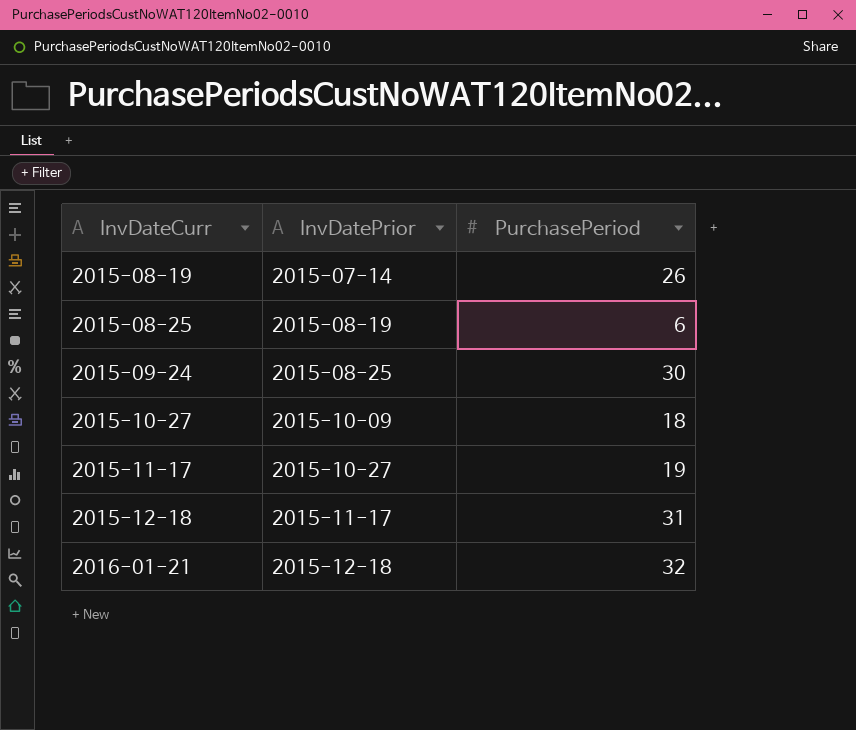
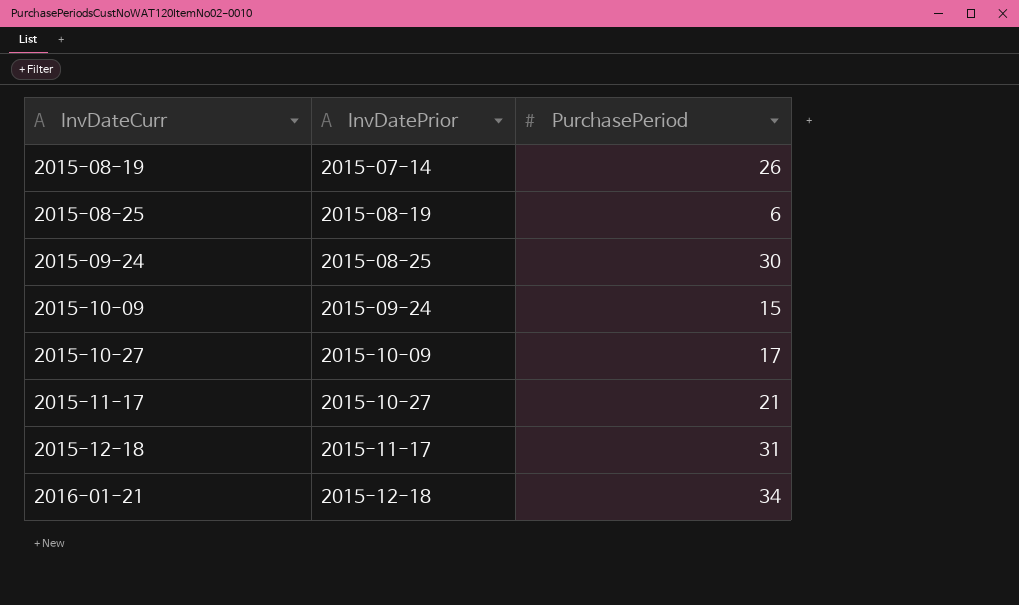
row 2015-10-09: none -> 2015-09-24 | 15
2015-10-27 | PurchasePeriod: 18 -> 17
2015-11-17 | PurchasePeriod: 19 -> 21
2016-01-21 | PurchasePeriod: 32 -> 34

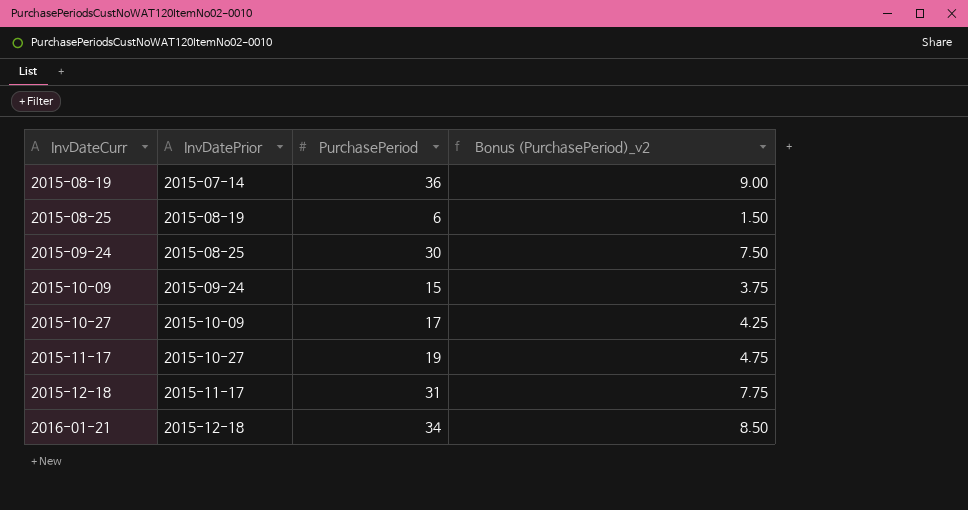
column Bonus (PurchasePeriod)_v2 | formula: none -> [PurchasePeriod] * 0.25
2015-08-19 | PurchasePeriod: 26 -> 36
2015-11-17 | PurchasePeriod: 21 -> 19

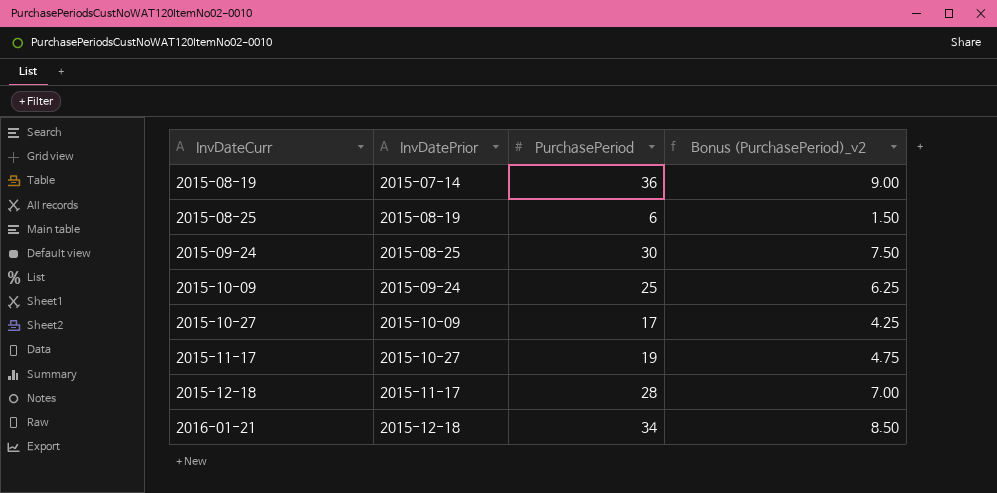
2015-10-09 | PurchasePeriod: 15 -> 25
2015-10-09 | Bonus (PurchasePeriod)_v2: 3.75 -> 6.25
2015-12-18 | PurchasePeriod: 31 -> 28
2015-12-18 | Bonus (PurchasePeriod)_v2: 7.75 -> 7.00

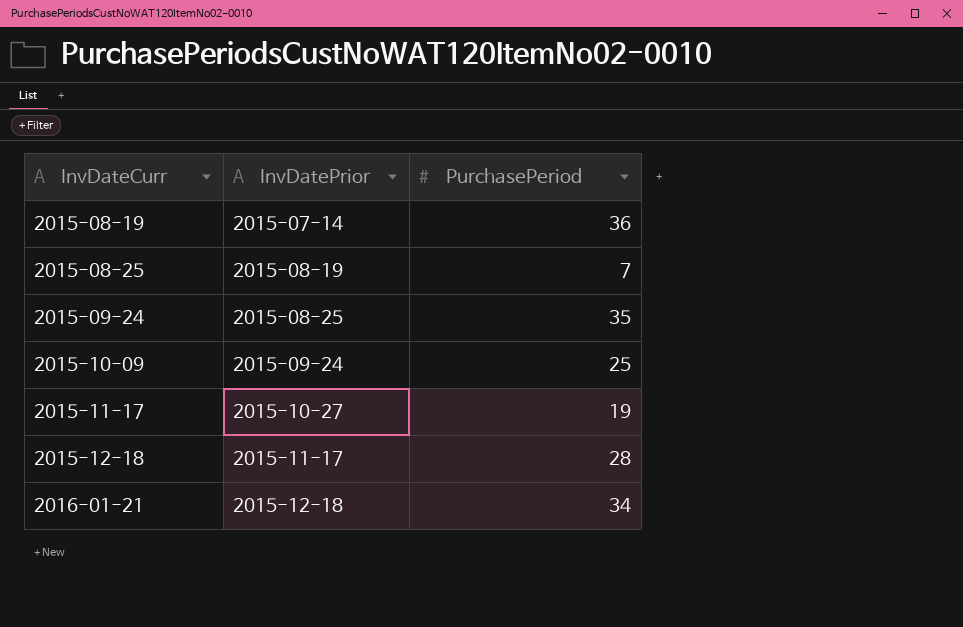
column Bonus (PurchasePeriod)_v2 | formula: [PurchasePeriod] * 0.25 -> none
row 2015-10-27: 2015-10-09 | 17 | 4.25 -> none
2015-08-25 | PurchasePeriod: 6 -> 7
2015-09-24 | PurchasePeriod: 30 -> 35

